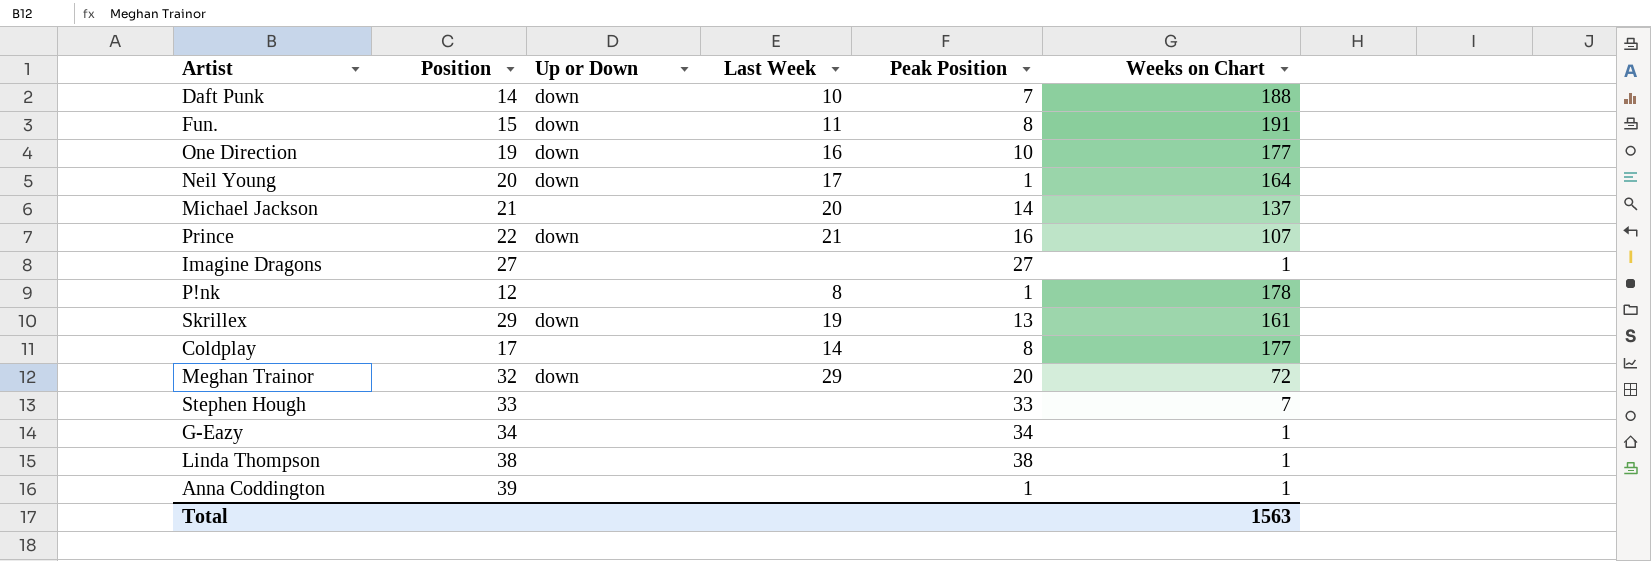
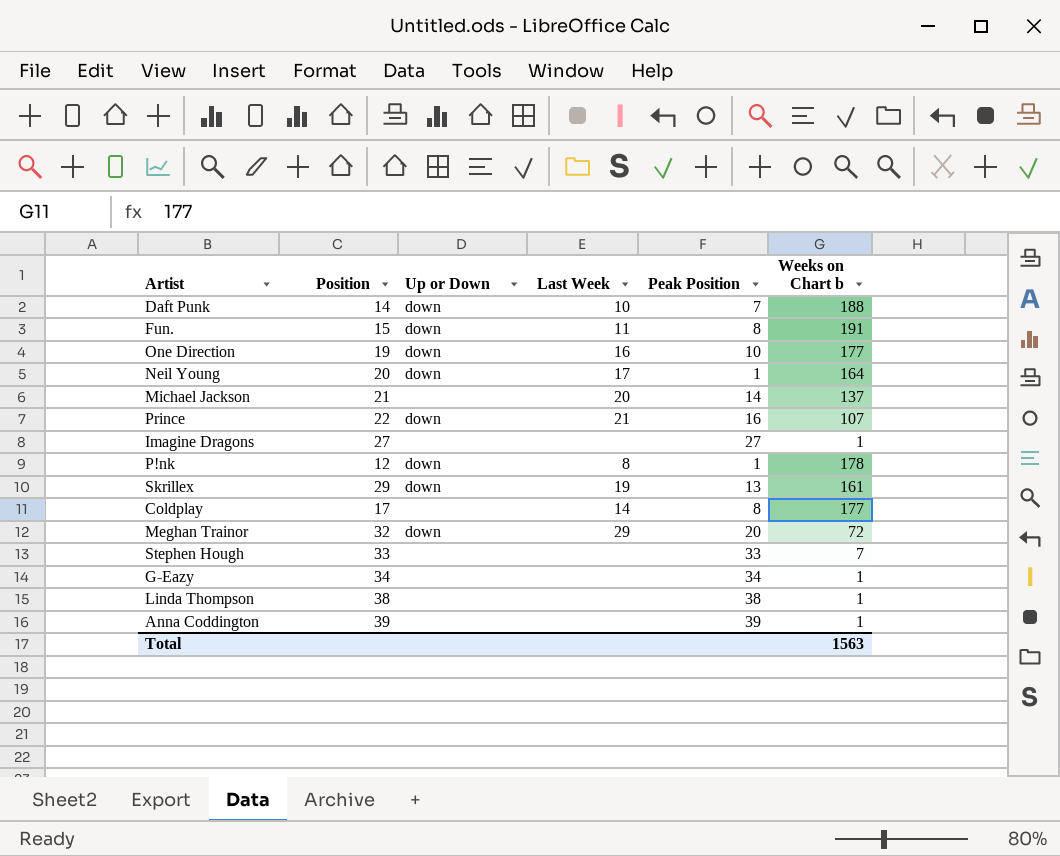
column name: Weeks on Chart -> Weeks on Chart b
P!nk | Up or Down: none -> down
Anna Coddington | Peak Position: 1 -> 39

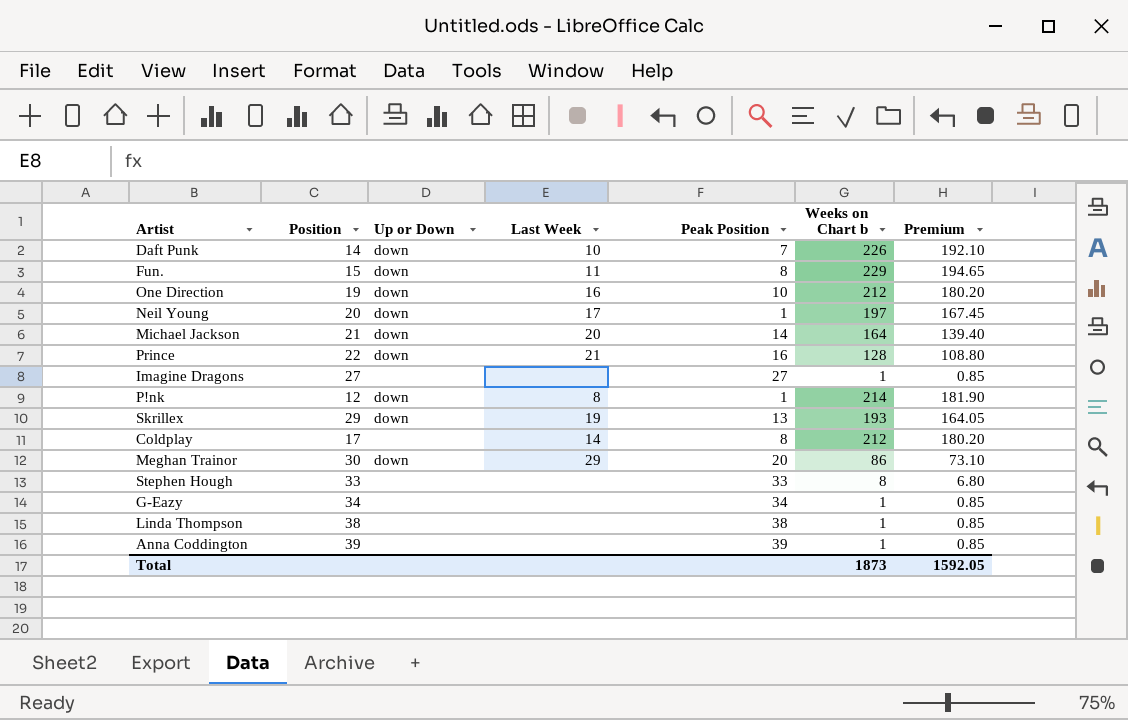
column Premium | formula: none -> [Weeks on Chart b] * 0.85
Daft Punk | Weeks on Chart b: 188 -> 226
Fun. | Weeks on Chart b: 191 -> 229
One Direction | Weeks on Chart b: 177 -> 212
Neil Young | Weeks on Chart b: 164 -> 197
Michael Jackson | Up or Down: none -> down
Michael Jackson | Weeks on Chart b: 137 -> 164
Prince | Weeks on Chart b: 107 -> 128
P!nk | Weeks on Chart b: 178 -> 214
Skrillex | Weeks on Chart b: 161 -> 193
Coldplay | Weeks on Chart b: 177 -> 212
Meghan Trainor | Position: 32 -> 30
Meghan Trainor | Weeks on Chart b: 72 -> 86
Stephen Hough | Weeks on Chart b: 7 -> 8
Total | Weeks on Chart b: 1563 -> 1873

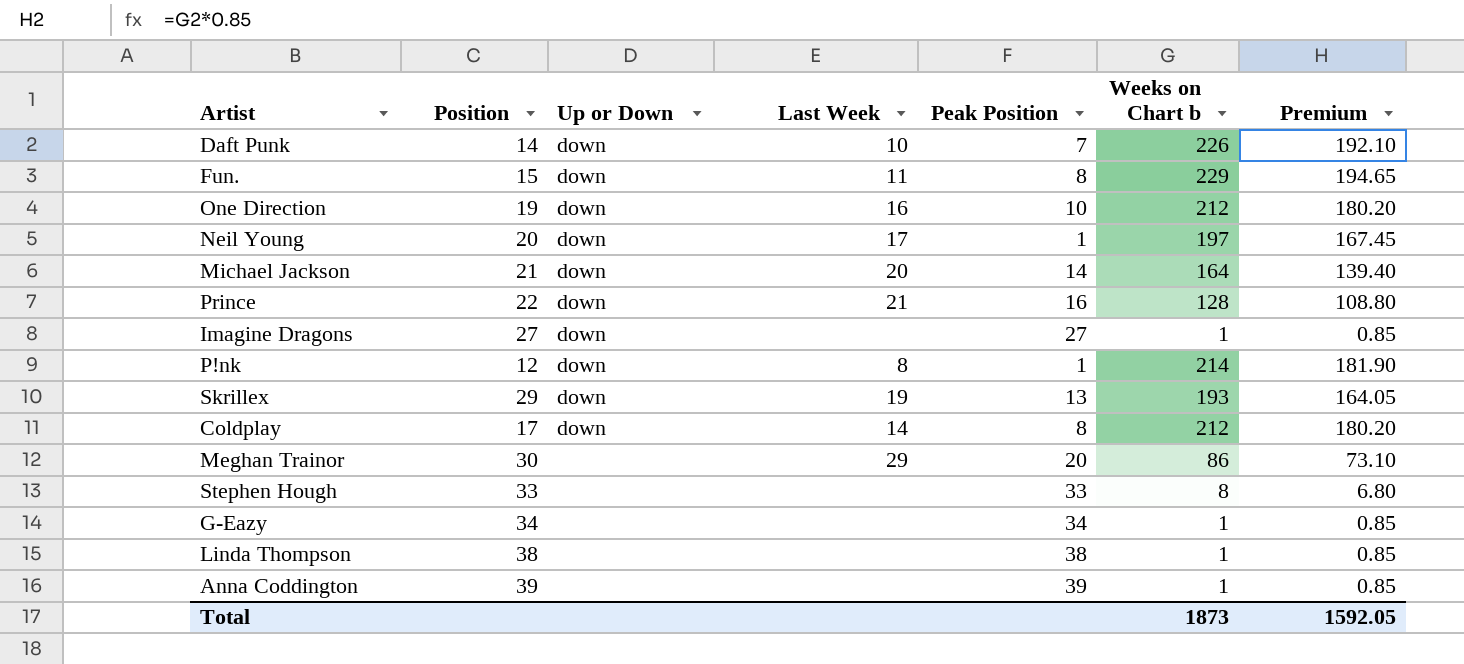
Imagine Dragons | Up or Down: none -> down
Coldplay | Up or Down: none -> down
Meghan Trainor | Up or Down: down -> none

